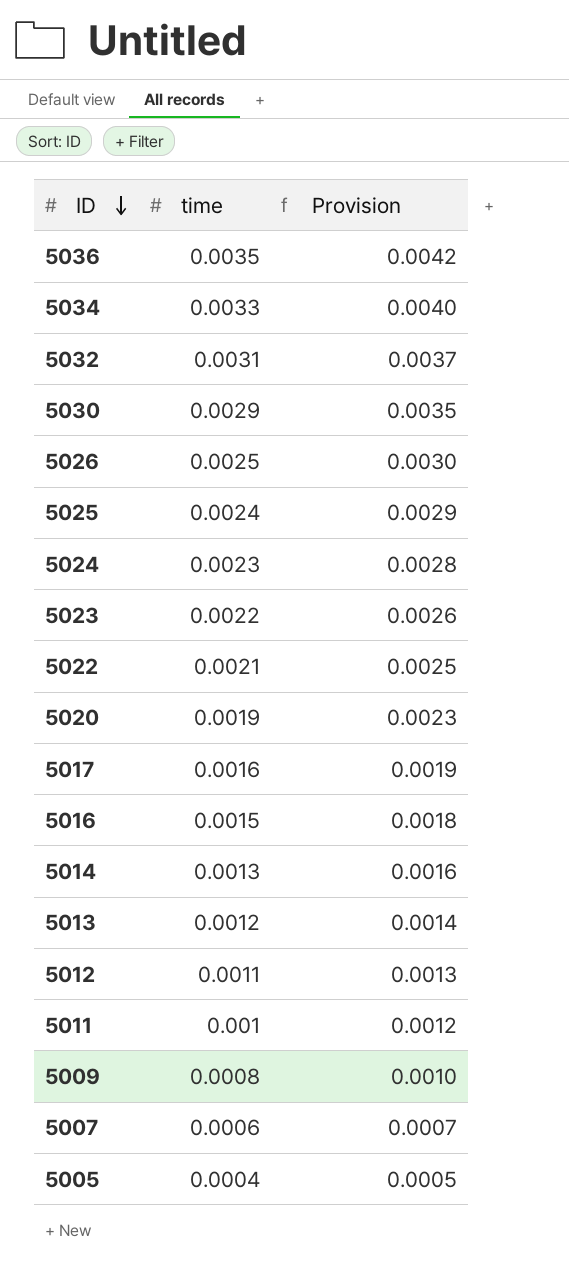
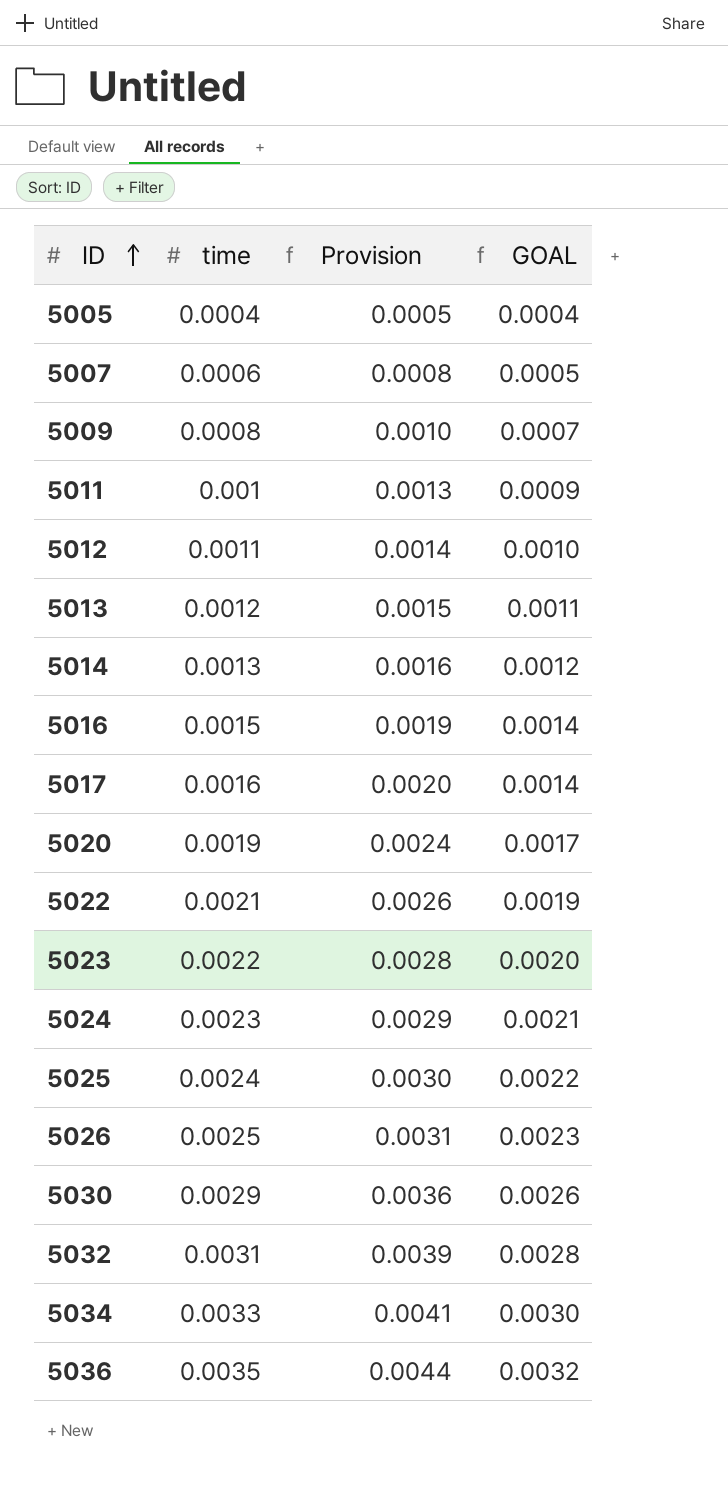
row order: ID descending -> ID ascending
column Provision | formula: [time] * 1.2 -> [time] * 1.25
column GOAL | formula: none -> [time] * 0.9

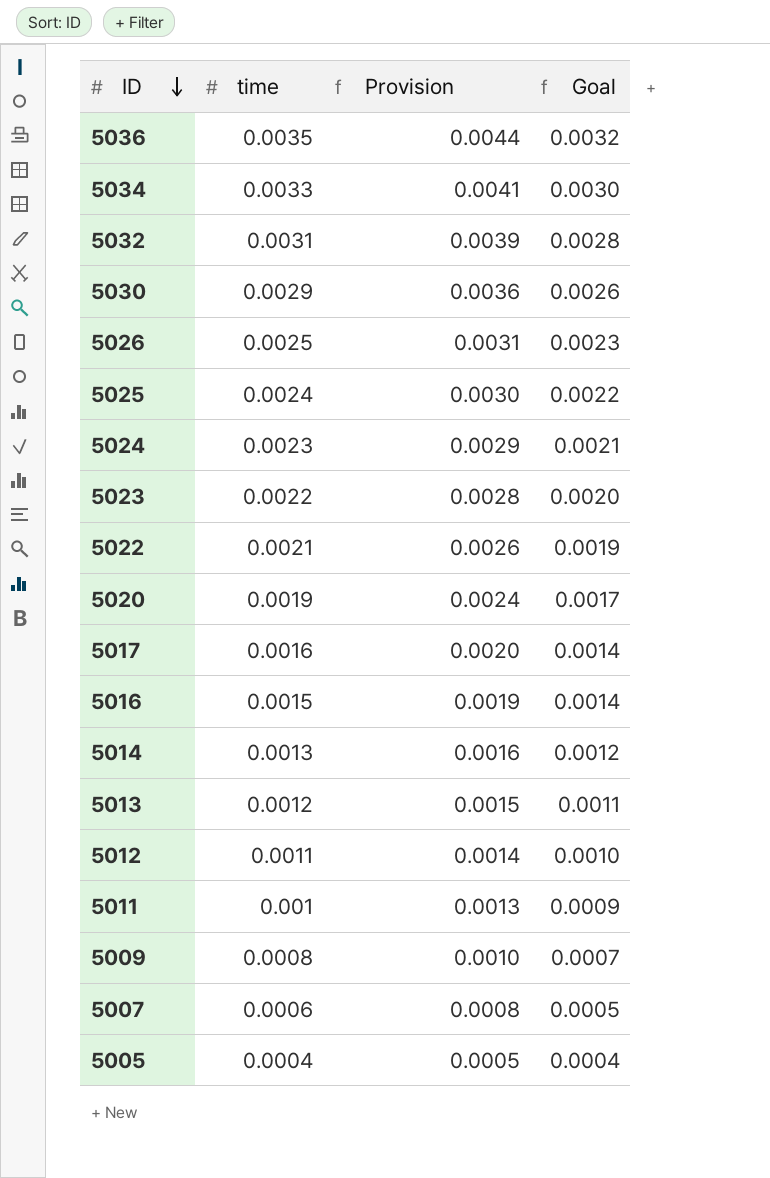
row order: ID ascending -> ID descending
column name: GOAL -> Goal

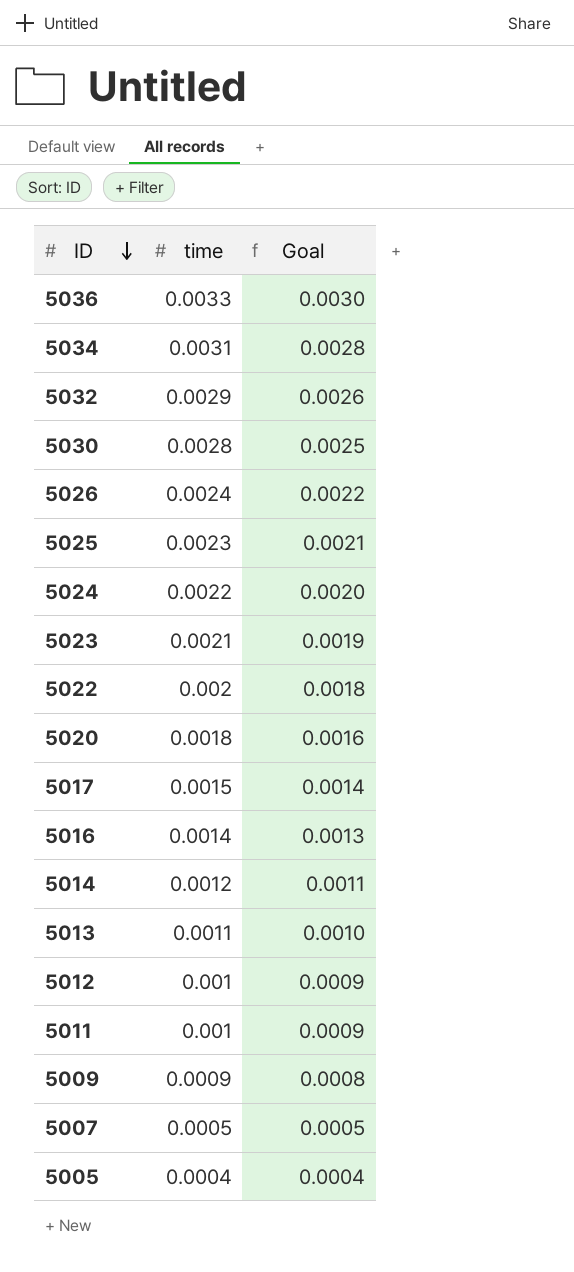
column Provision | formula: [time] * 1.25 -> none
5036 | time: 0.0035 -> 0.0033
5036 | Goal: 0.0032 -> 0.0030
5034 | time: 0.0033 -> 0.0031
5034 | Goal: 0.0030 -> 0.0028
5032 | time: 0.0031 -> 0.0029
5032 | Goal: 0.0028 -> 0.0026
5030 | time: 0.0029 -> 0.0028
5030 | Goal: 0.0026 -> 0.0025
5026 | time: 0.0025 -> 0.0024
5026 | Goal: 0.0023 -> 0.0022
5025 | time: 0.0024 -> 0.0023
5025 | Goal: 0.0022 -> 0.0021
5024 | time: 0.0023 -> 0.0022
5024 | Goal: 0.0021 -> 0.0020
5023 | time: 0.0022 -> 0.0021
5023 | Goal: 0.0020 -> 0.0019
5022 | time: 0.0021 -> 0.002
5022 | Goal: 0.0019 -> 0.0018
5020 | time: 0.0019 -> 0.0018
5020 | Goal: 0.0017 -> 0.0016
5017 | time: 0.0016 -> 0.0015
5016 | time: 0.0015 -> 0.0014
5016 | Goal: 0.0014 -> 0.0013
5014 | time: 0.0013 -> 0.0012
5014 | Goal: 0.0012 -> 0.0011
5013 | time: 0.0012 -> 0.0011
5013 | Goal: 0.0011 -> 0.0010
5012 | time: 0.0011 -> 0.001
5012 | Goal: 0.0010 -> 0.0009
5009 | time: 0.0008 -> 0.0009
5009 | Goal: 0.0007 -> 0.0008
5007 | time: 0.0006 -> 0.0005

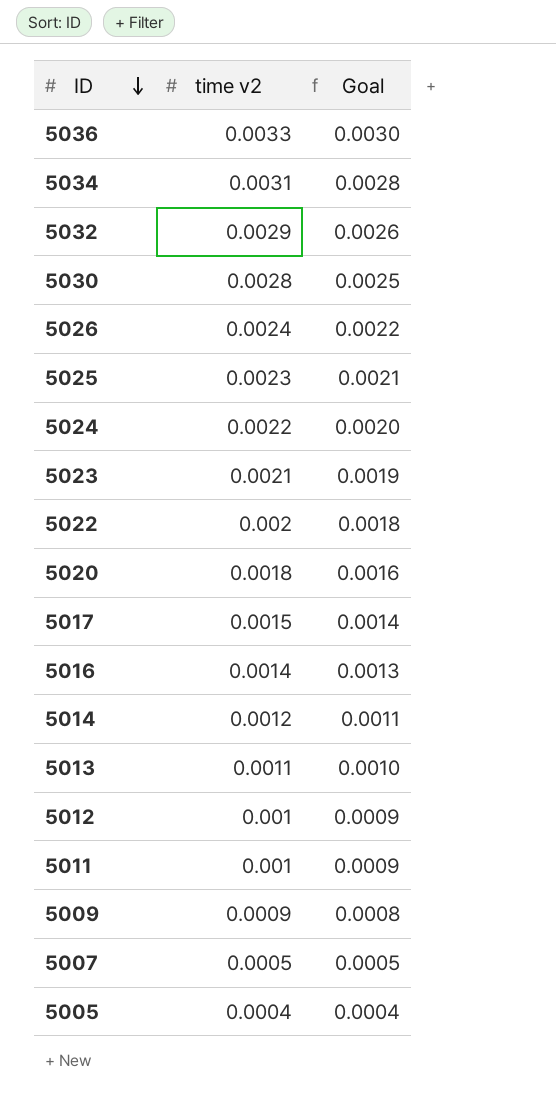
column name: time -> time v2

